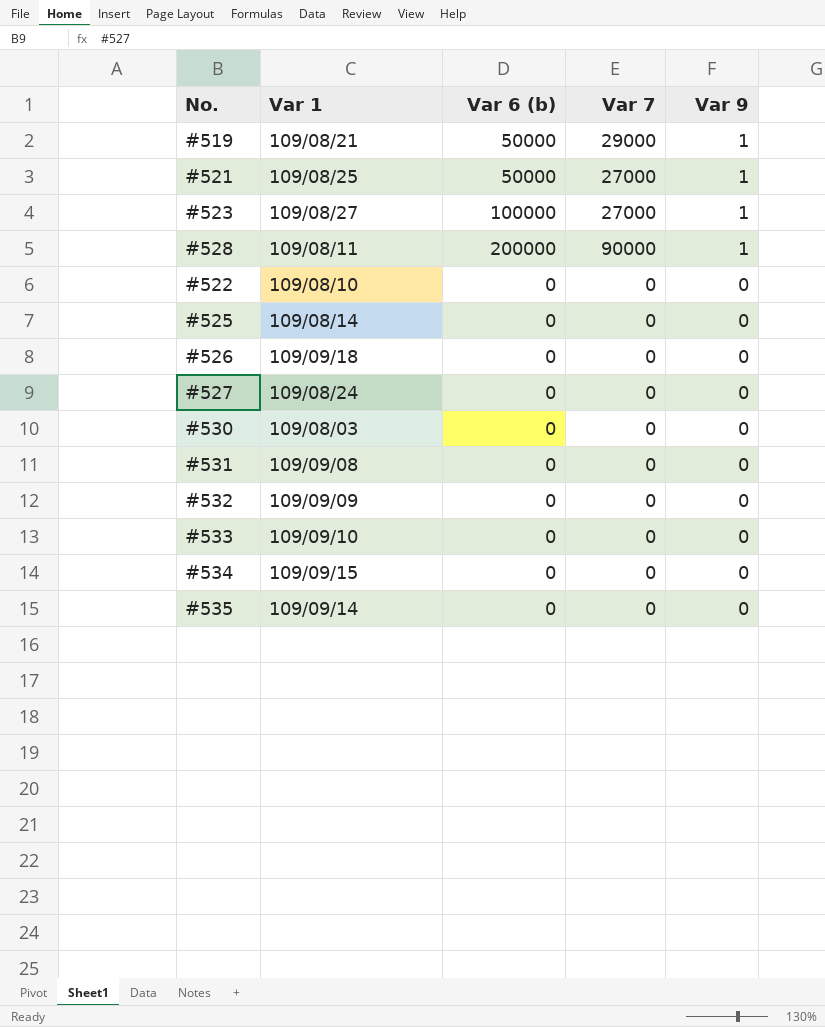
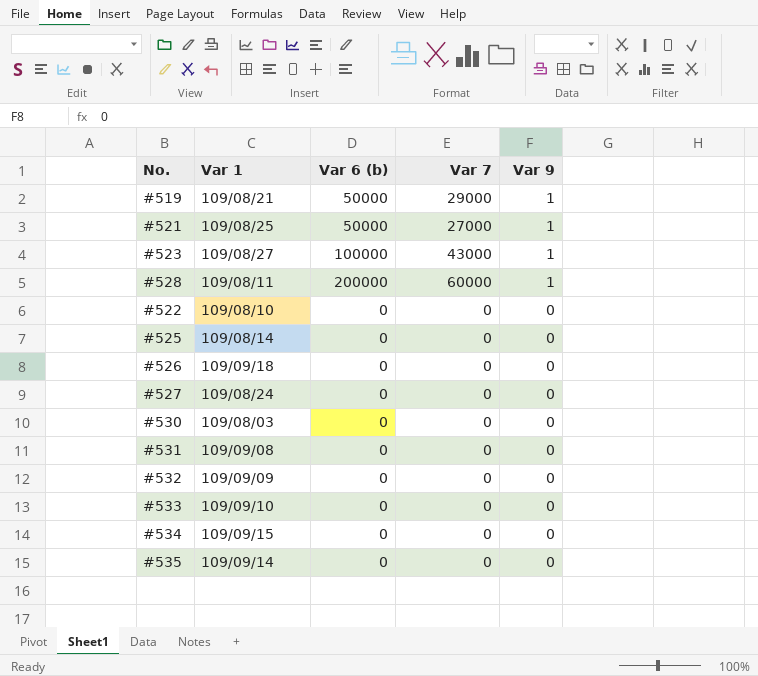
#523 | Var 7: 27000 -> 43000
#528 | Var 7: 90000 -> 60000

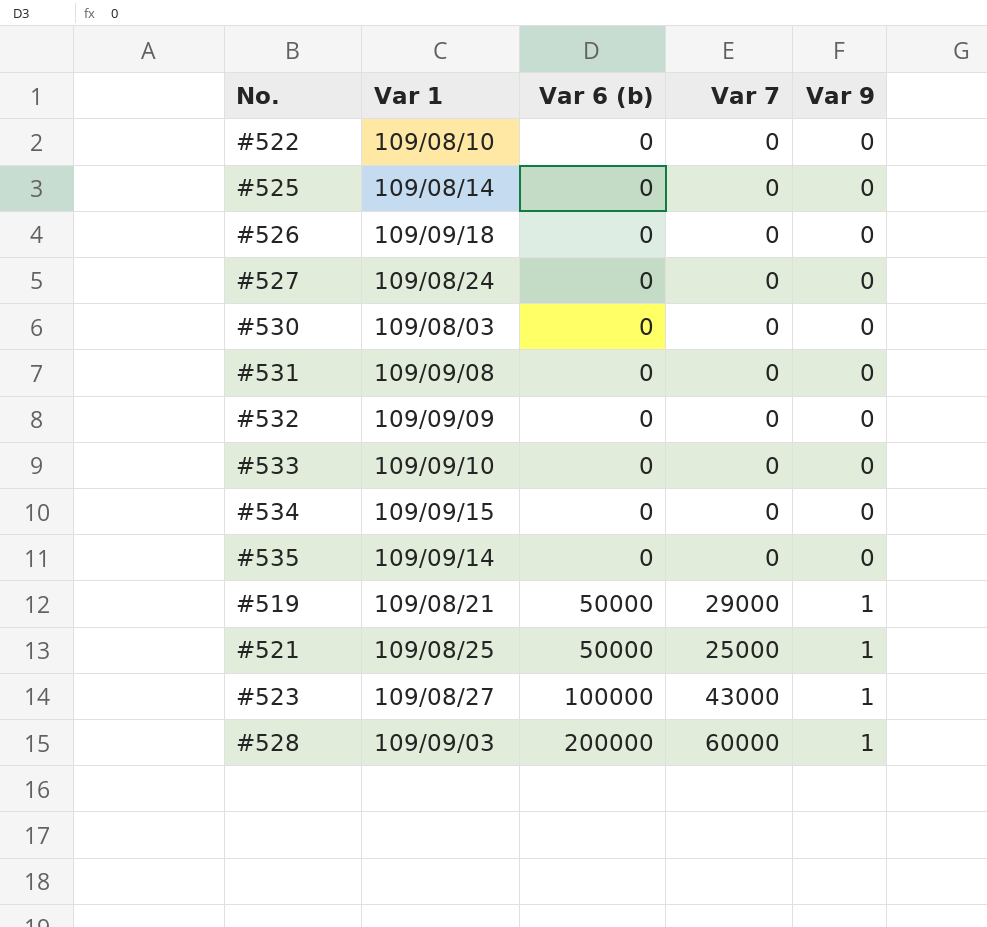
row order: Var 9 descending -> Var 6 (b) ascending
#521 | Var 7: 27000 -> 25000
#528 | Var 1: 109/08/11 -> 109/09/03

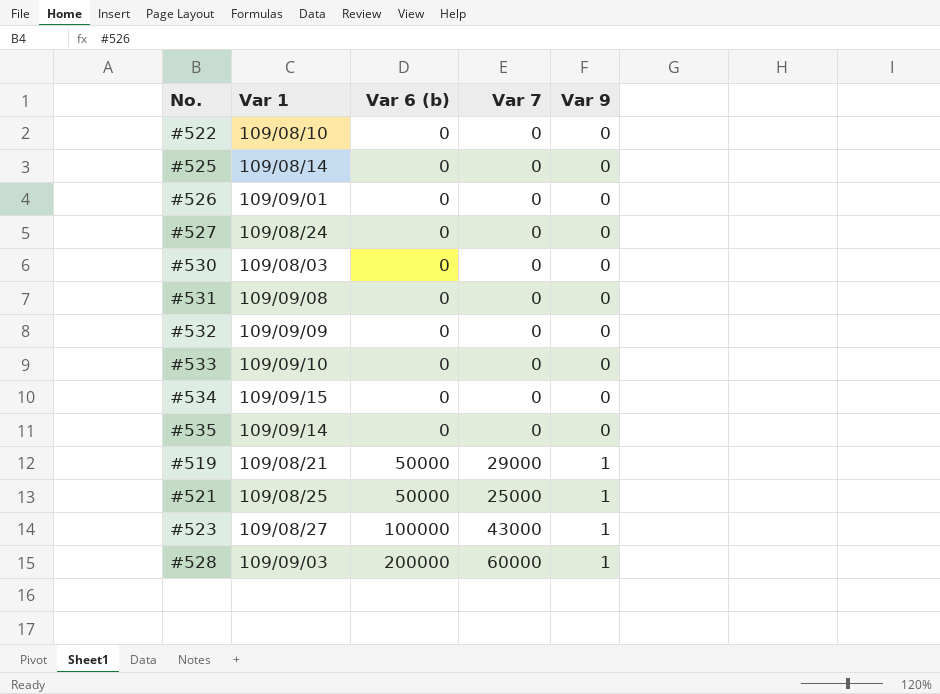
#526 | Var 1: 109/09/18 -> 109/09/01

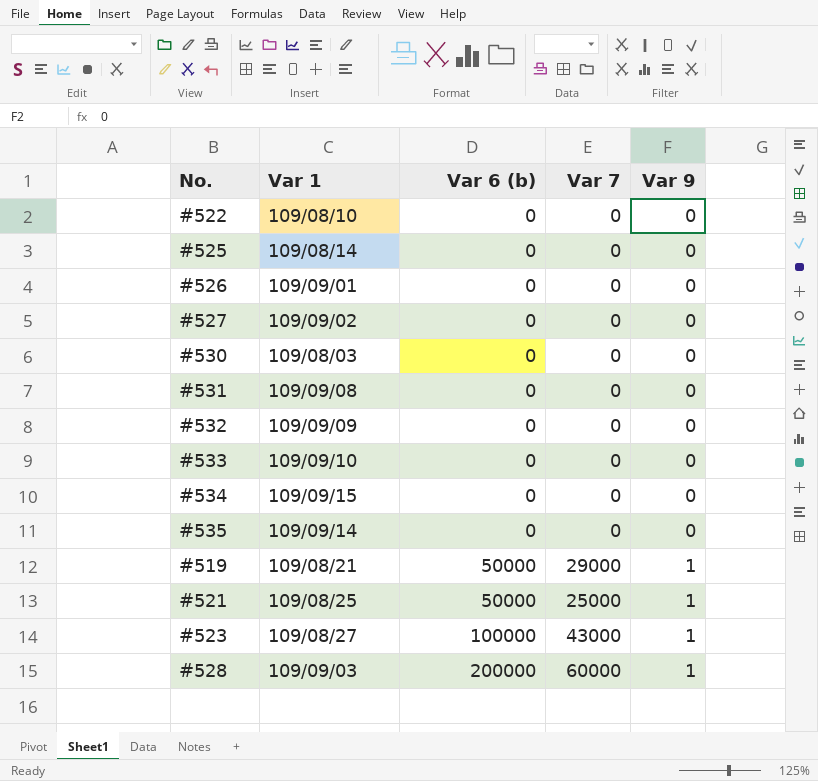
#527 | Var 1: 109/08/24 -> 109/09/02

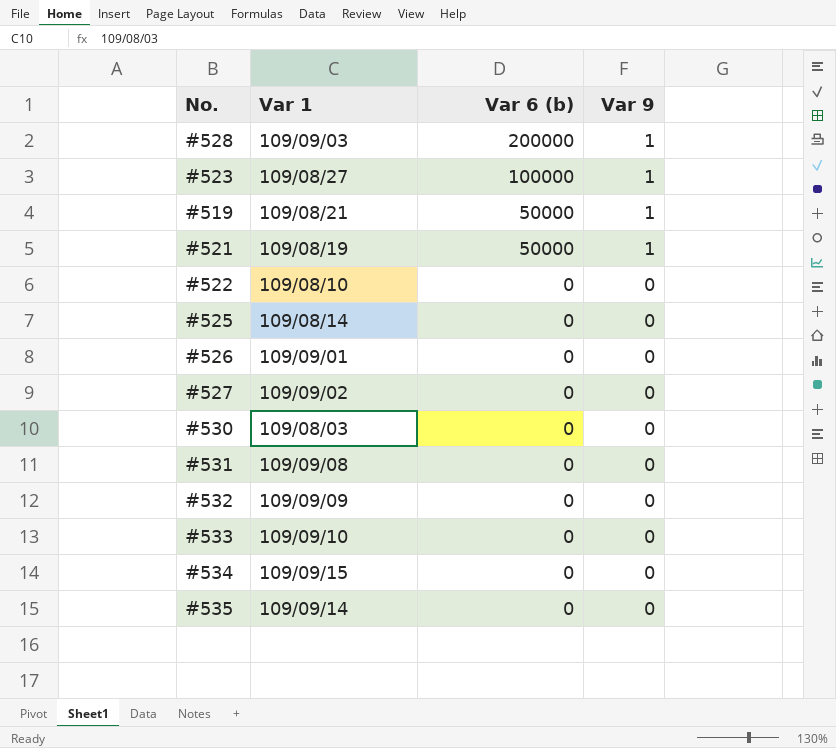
row order: Var 6 (b) ascending -> Var 6 (b) descending
column Var 7 | position: 4 -> none
#521 | Var 1: 109/08/25 -> 109/08/19

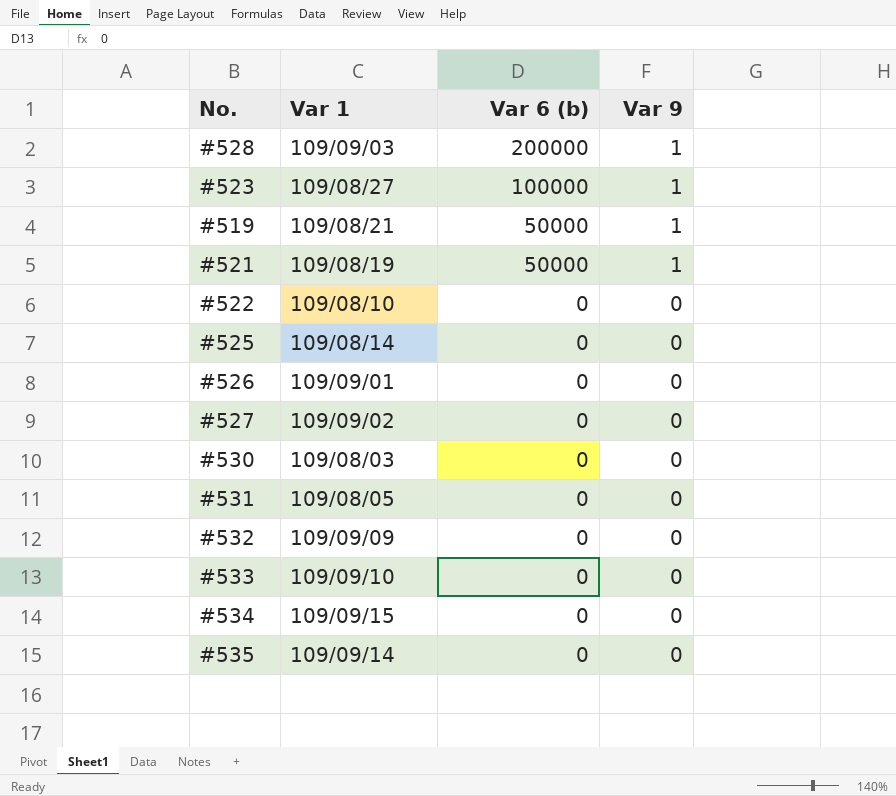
#531 | Var 1: 109/09/08 -> 109/08/05

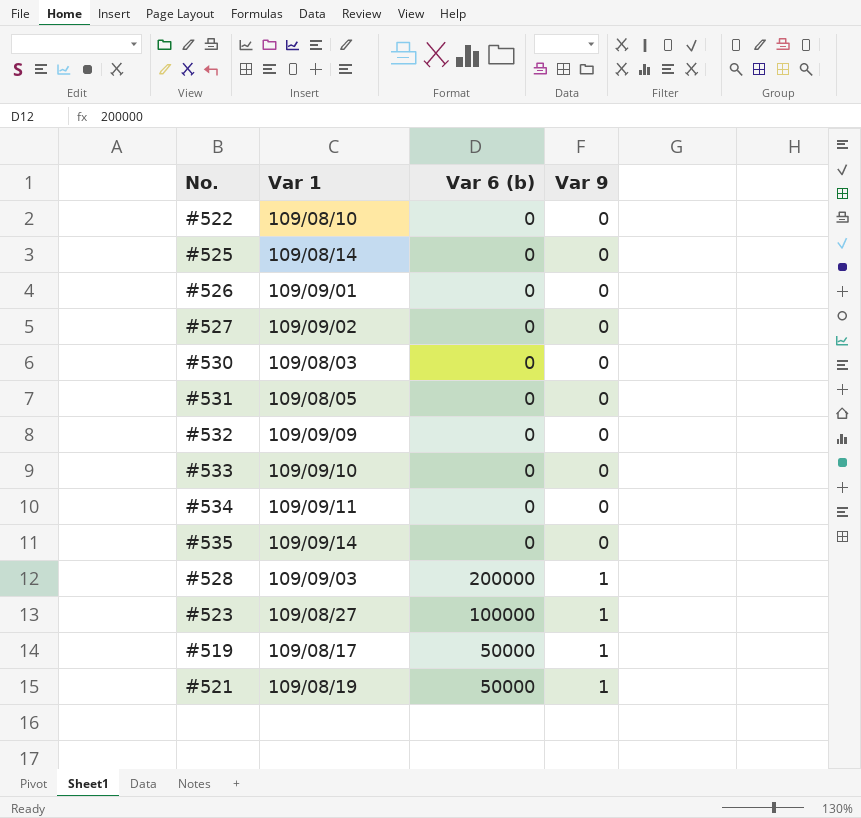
row order: Var 6 (b) descending -> Var 9 ascending
#534 | Var 1: 109/09/15 -> 109/09/11
#519 | Var 1: 109/08/21 -> 109/08/17

